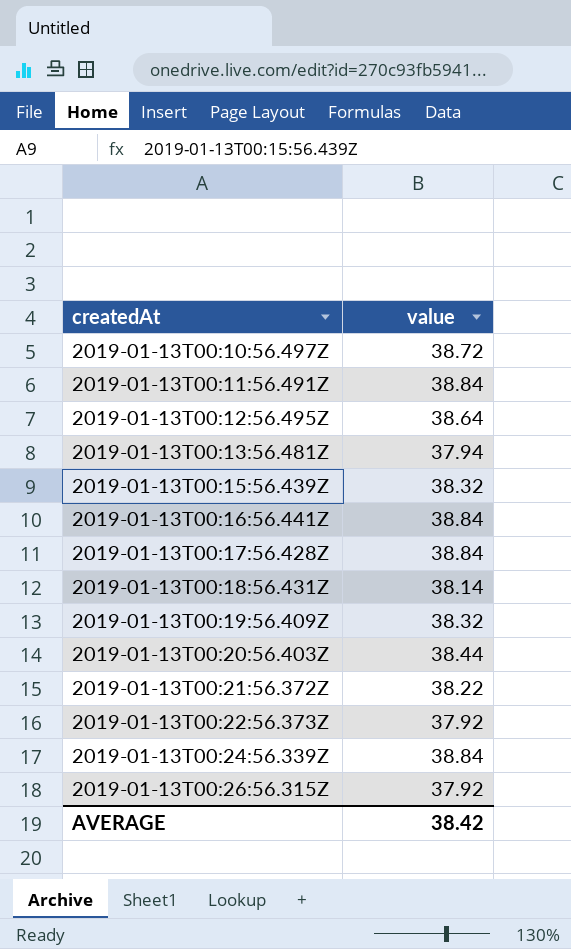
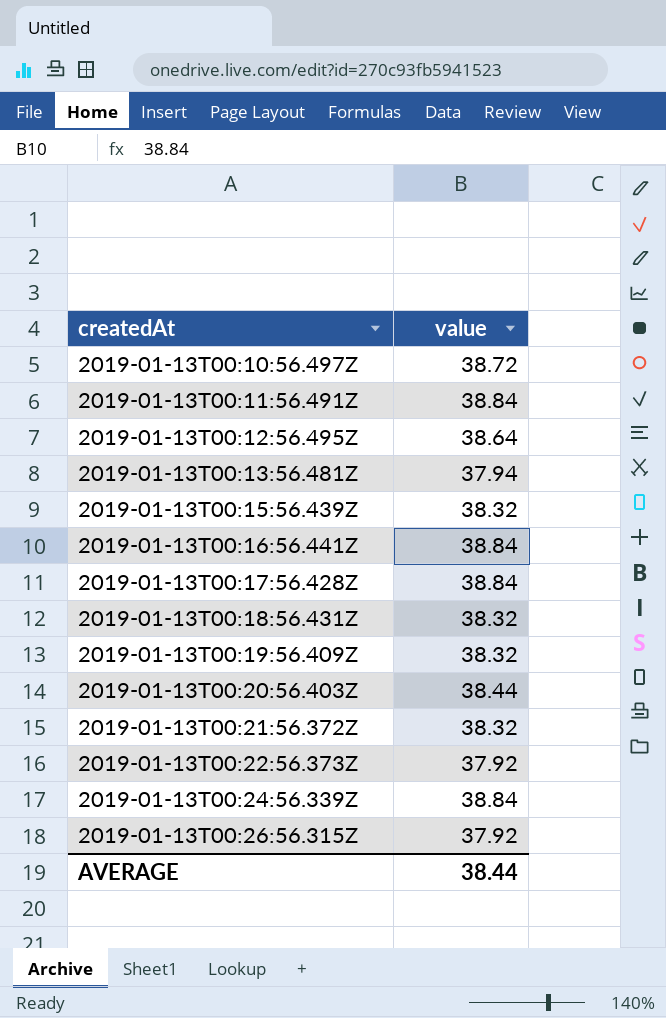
2019-01-13T00:18:56.431Z | value: 38.14 -> 38.32
2019-01-13T00:21:56.372Z | value: 38.22 -> 38.32
AVERAGE | value: 38.42 -> 38.44

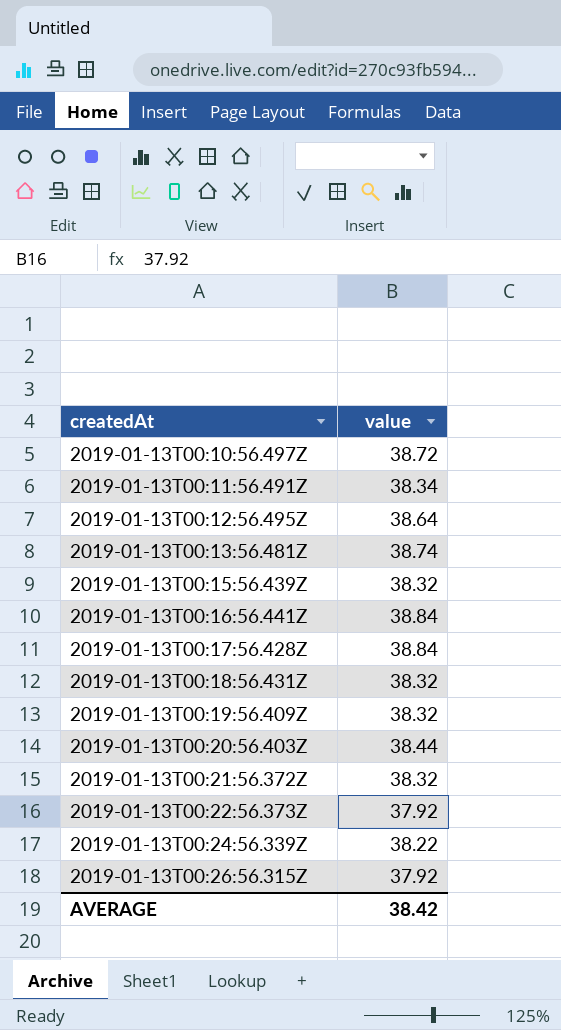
2019-01-13T00:11:56.491Z | value: 38.84 -> 38.34
2019-01-13T00:13:56.481Z | value: 37.94 -> 38.74
2019-01-13T00:24:56.339Z | value: 38.84 -> 38.22
AVERAGE | value: 38.44 -> 38.42

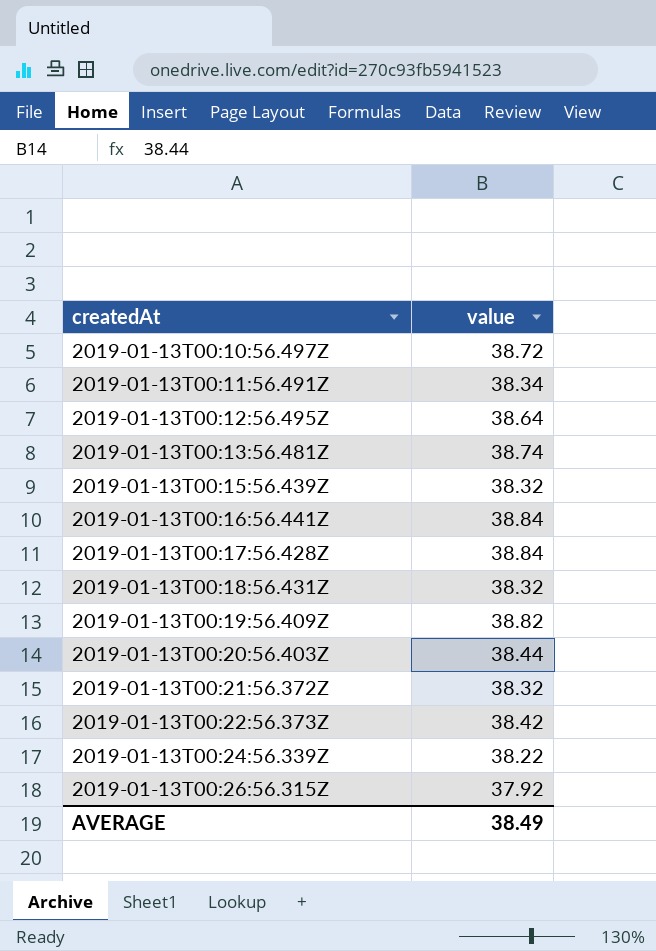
2019-01-13T00:19:56.409Z | value: 38.32 -> 38.82
2019-01-13T00:22:56.373Z | value: 37.92 -> 38.42
AVERAGE | value: 38.42 -> 38.49

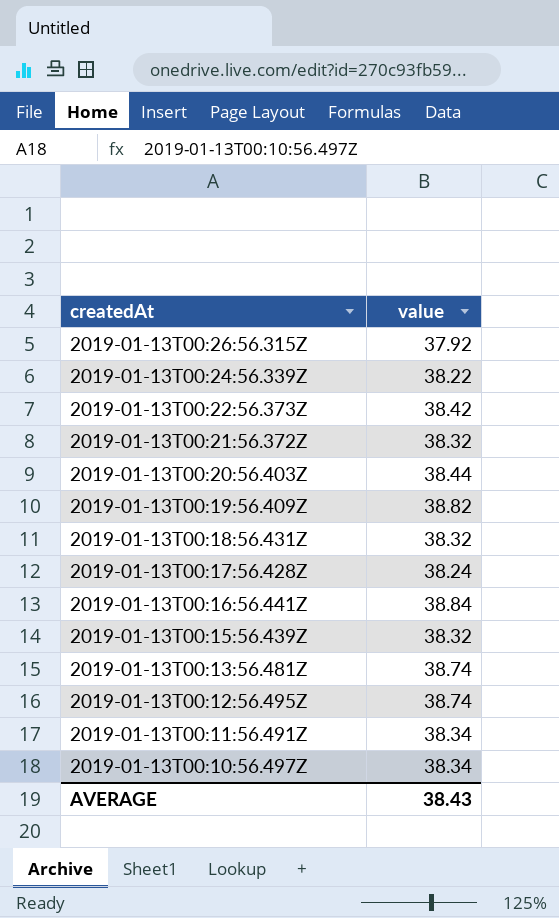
row order: createdAt ascending -> createdAt descending
2019-01-13T00:17:56.428Z | value: 38.84 -> 38.24
2019-01-13T00:12:56.495Z | value: 38.64 -> 38.74
2019-01-13T00:10:56.497Z | value: 38.72 -> 38.34
AVERAGE | value: 38.49 -> 38.43

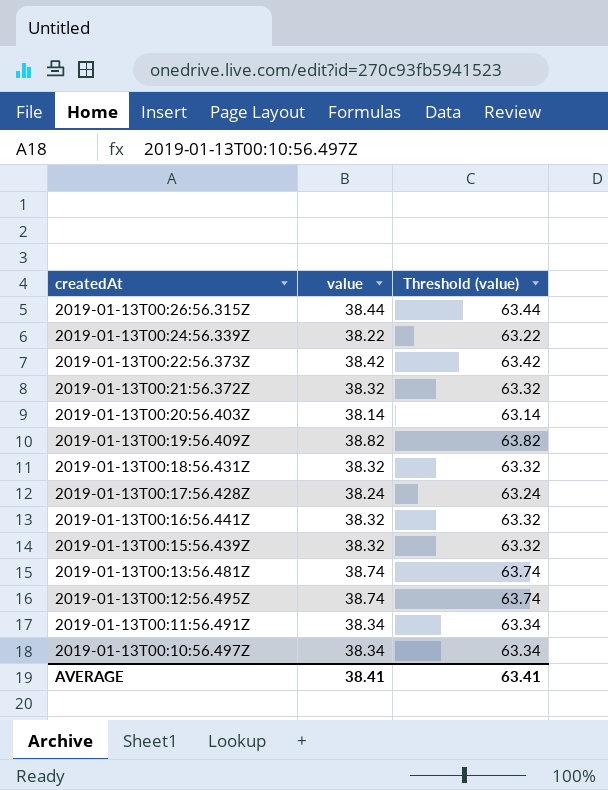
column Threshold (value) | formula: none -> [value] + 25
2019-01-13T00:26:56.315Z | value: 37.92 -> 38.44
2019-01-13T00:20:56.403Z | value: 38.44 -> 38.14
2019-01-13T00:16:56.441Z | value: 38.84 -> 38.32
AVERAGE | value: 38.43 -> 38.41

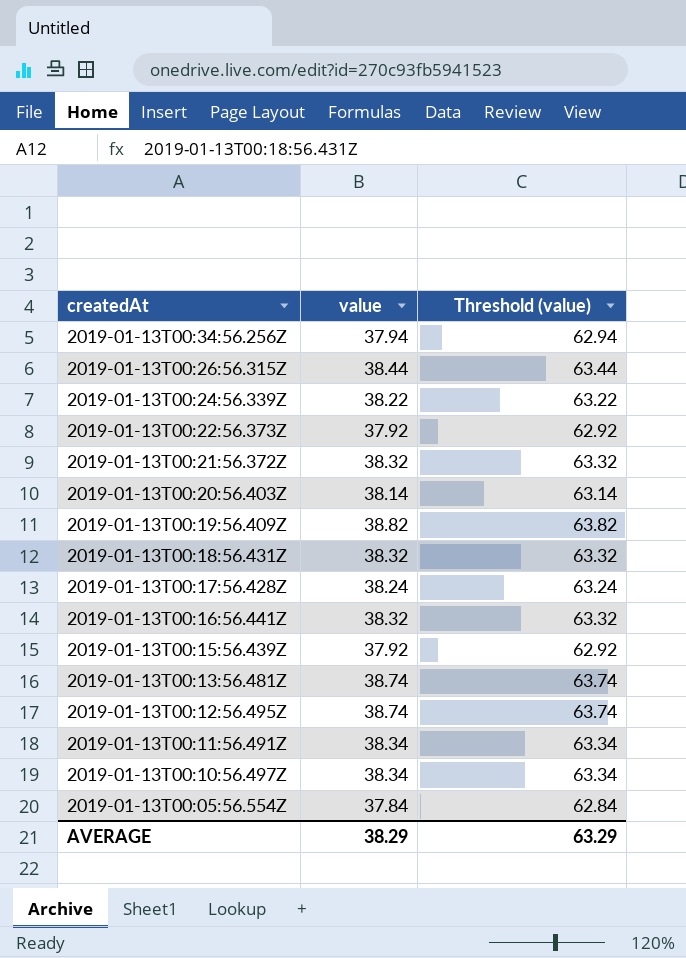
row 2019-01-13T00:34:56.256Z: none -> 37.94 | 62.94
2019-01-13T00:22:56.373Z | value: 38.42 -> 37.92
2019-01-13T00:22:56.373Z | Threshold (value): 63.42 -> 62.92
2019-01-13T00:15:56.439Z | value: 38.32 -> 37.92
2019-01-13T00:15:56.439Z | Threshold (value): 63.32 -> 62.92
row 2019-01-13T00:05:56.554Z: none -> 37.84 | 62.84
AVERAGE | value: 38.41 -> 38.29
AVERAGE | Threshold (value): 63.41 -> 63.29

